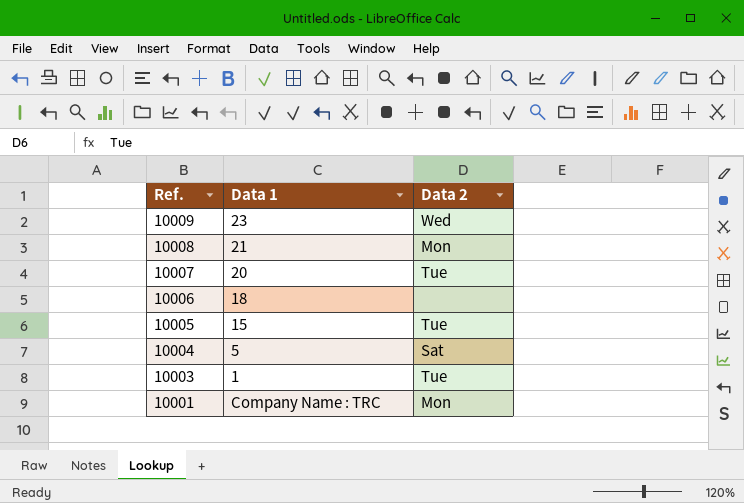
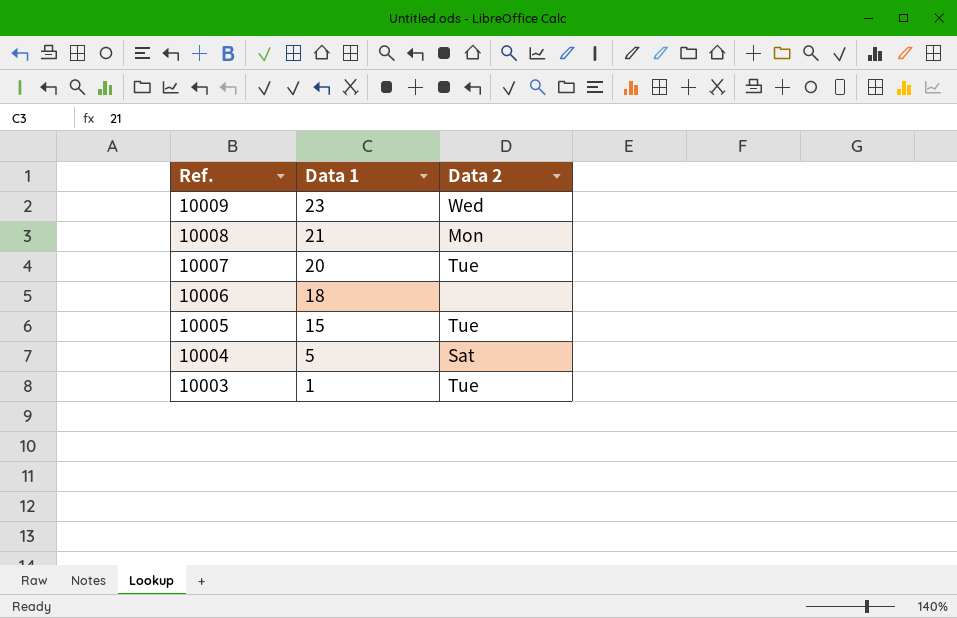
row 10001: Company Name : TRC | Mon -> none

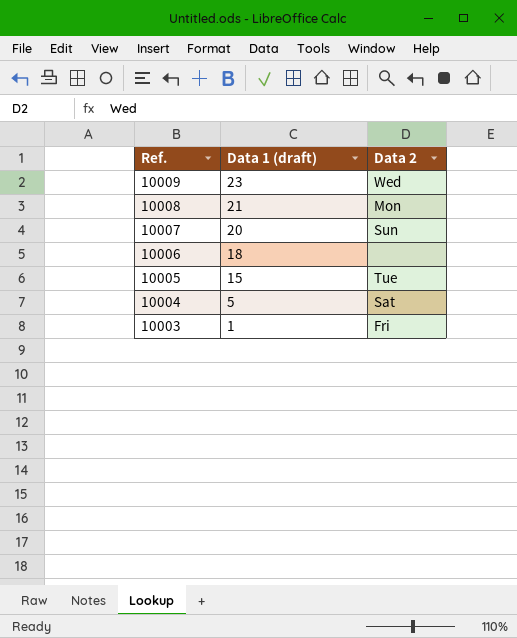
column name: Data 1 -> Data 1 (draft)
10007 | Data 2: Tue -> Sun
10003 | Data 2: Tue -> Fri

